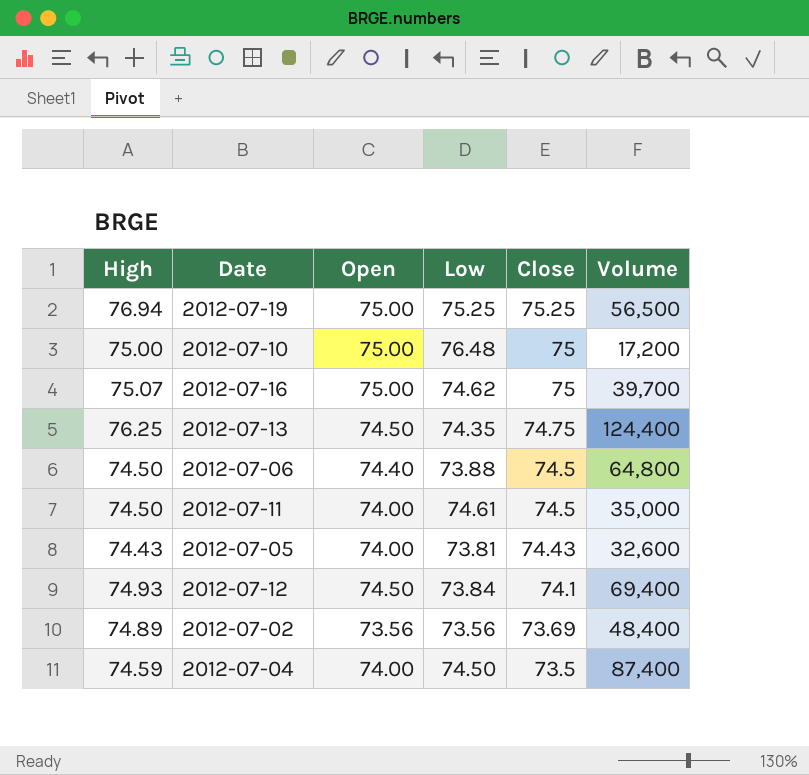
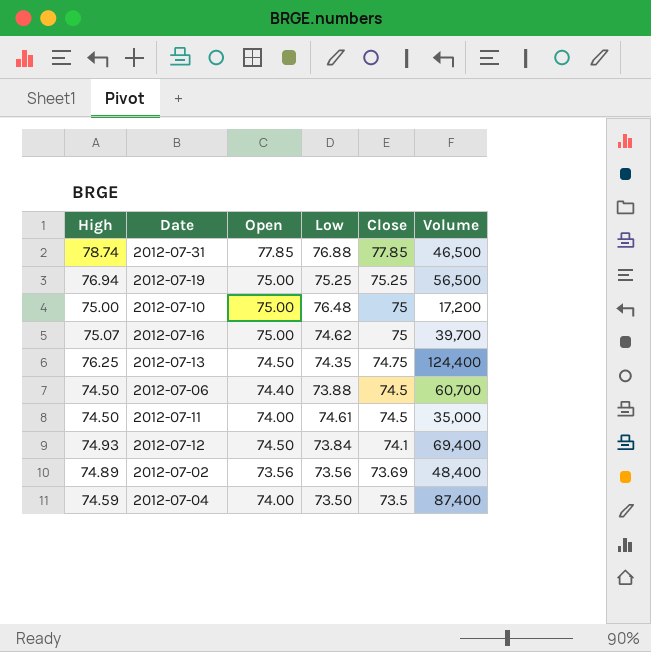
row 2012-07-05: 74.43 | 74.00 | 73.81 | 74.43 | 32,600 -> none
row 2012-07-31: none -> 78.74 | 77.85 | 76.88 | 77.85 | 46,500
2012-07-06 | Volume: 64,800 -> 60,700
2012-07-04 | Low: 74.50 -> 73.50

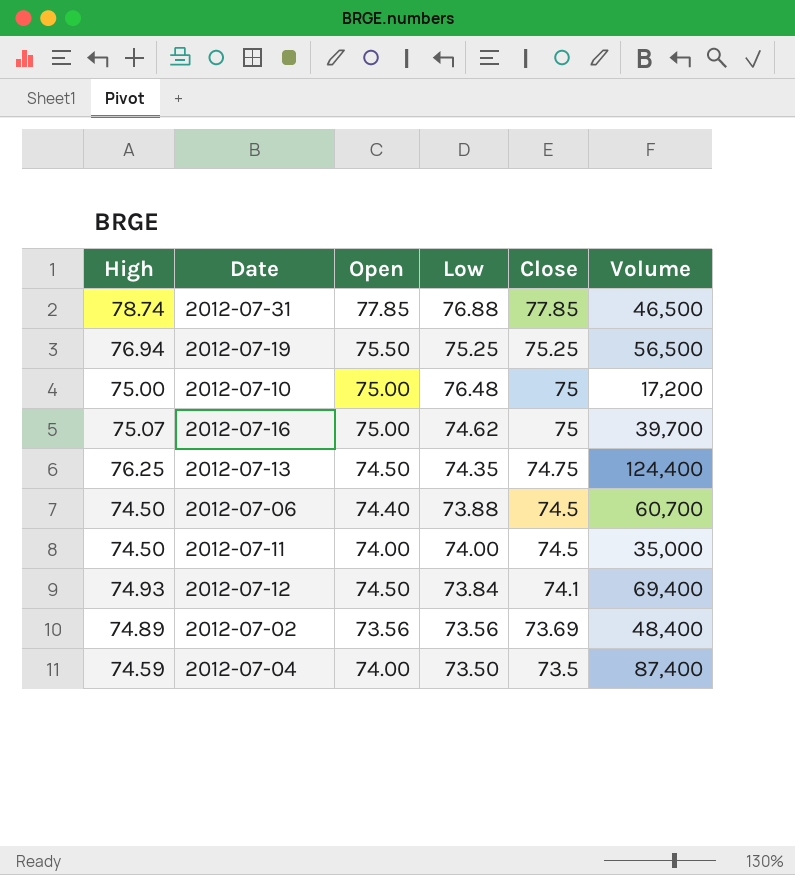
2012-07-19 | Open: 75.00 -> 75.50
2012-07-11 | Low: 74.61 -> 74.00

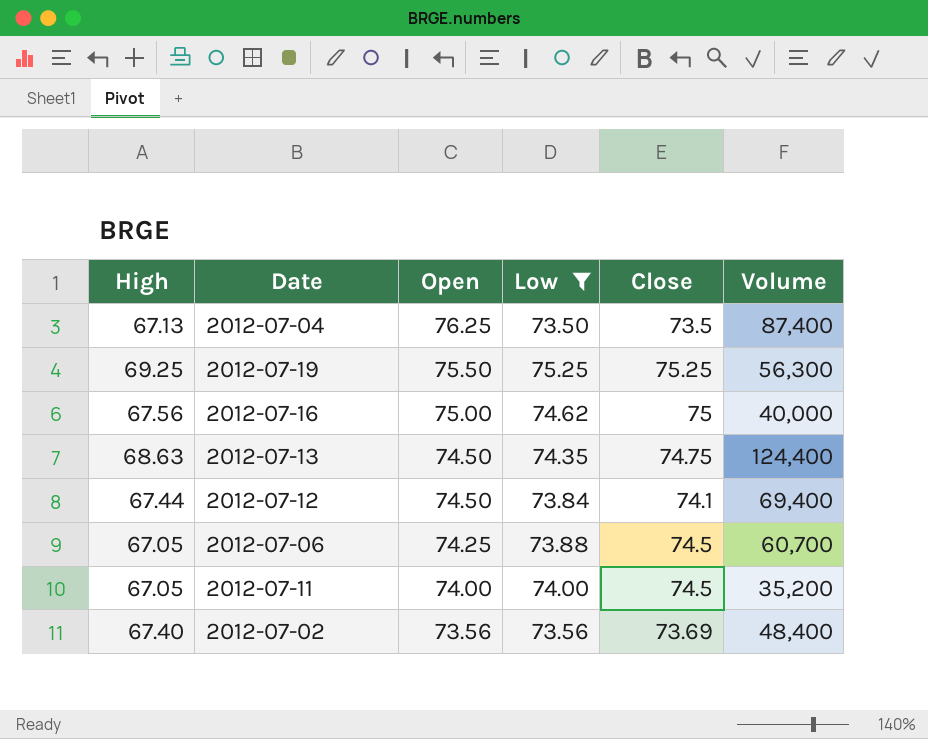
filter: none -> Low <= 75.25
row order: Close descending -> Open descending
2012-07-04 | High: 74.59 -> 67.13
2012-07-04 | Open: 74.00 -> 76.25
2012-07-19 | High: 76.94 -> 69.25
2012-07-19 | Volume: 56,500 -> 56,300
2012-07-16 | High: 75.07 -> 67.56
2012-07-16 | Volume: 39,700 -> 40,000
2012-07-13 | High: 76.25 -> 68.63
2012-07-12 | High: 74.93 -> 67.44
2012-07-06 | High: 74.50 -> 67.05
2012-07-06 | Open: 74.40 -> 74.25
2012-07-11 | High: 74.50 -> 67.05
2012-07-11 | Volume: 35,000 -> 35,200
2012-07-02 | High: 74.89 -> 67.40

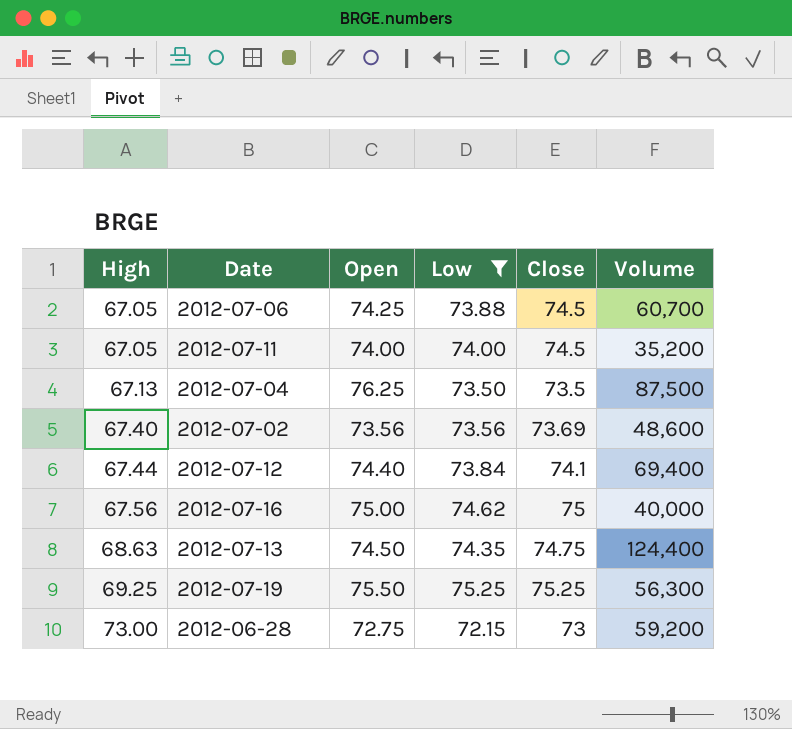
row order: Open descending -> High ascending
2012-07-04 | Volume: 87,400 -> 87,500
2012-07-02 | Volume: 48,400 -> 48,600
2012-07-12 | Open: 74.50 -> 74.40
row 2012-06-28: none -> 73.00 | 72.75 | 72.15 | 73 | 59,200

